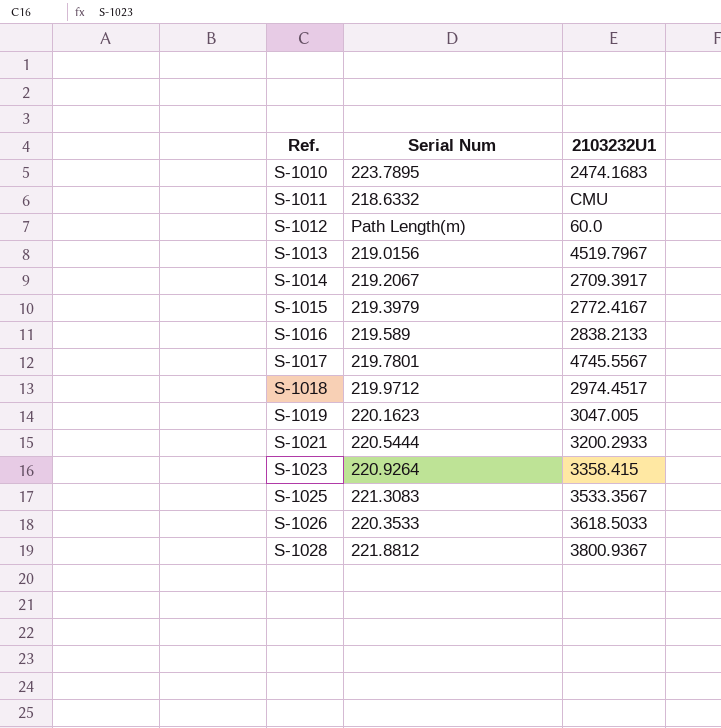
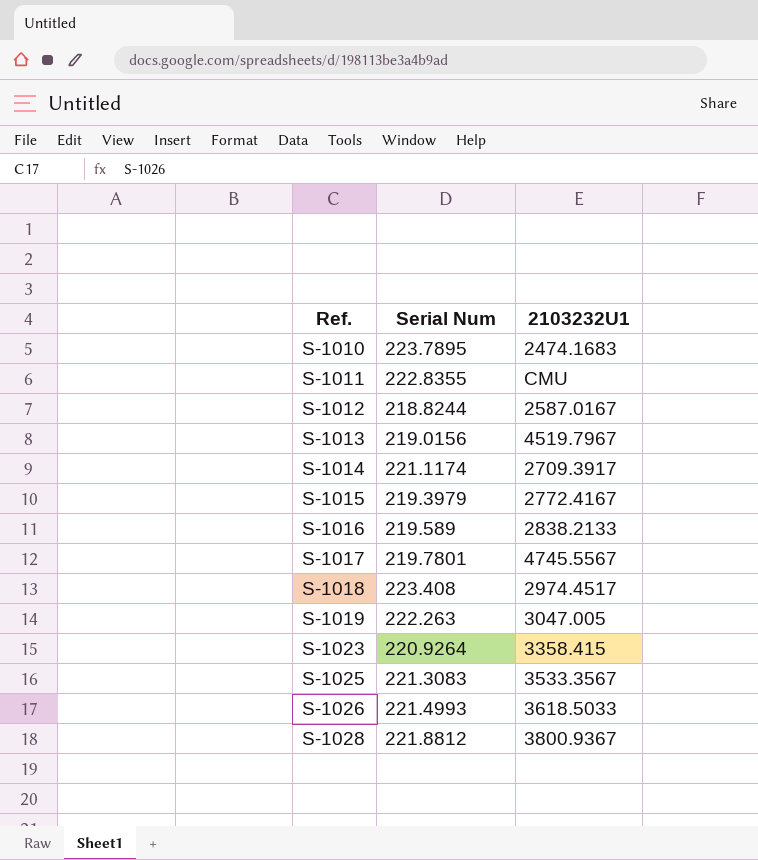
row S-1021: 220.5444 | 3200.2933 -> none
S-1011 | Serial Num: 218.6332 -> 222.8355
S-1012 | Serial Num: Path Length(m) -> 218.8244
S-1012 | 2103232U1: 60.0 -> 2587.0167
S-1014 | Serial Num: 219.2067 -> 221.1174
S-1018 | Serial Num: 219.9712 -> 223.408
S-1019 | Serial Num: 220.1623 -> 222.263
S-1026 | Serial Num: 220.3533 -> 221.4993

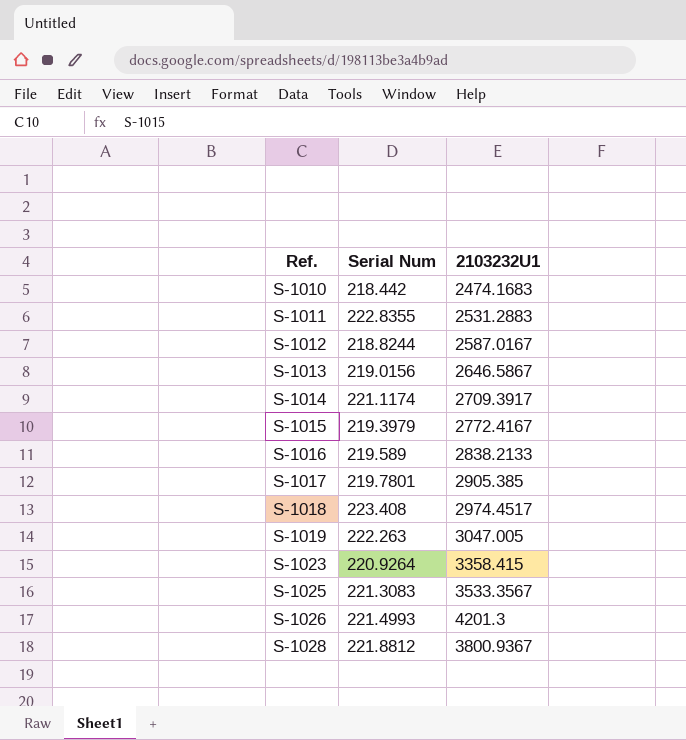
S-1010 | Serial Num: 223.7895 -> 218.442
S-1011 | 2103232U1: CMU -> 2531.2883
S-1013 | 2103232U1: 4519.7967 -> 2646.5867
S-1017 | 2103232U1: 4745.5567 -> 2905.385
S-1026 | 2103232U1: 3618.5033 -> 4201.3

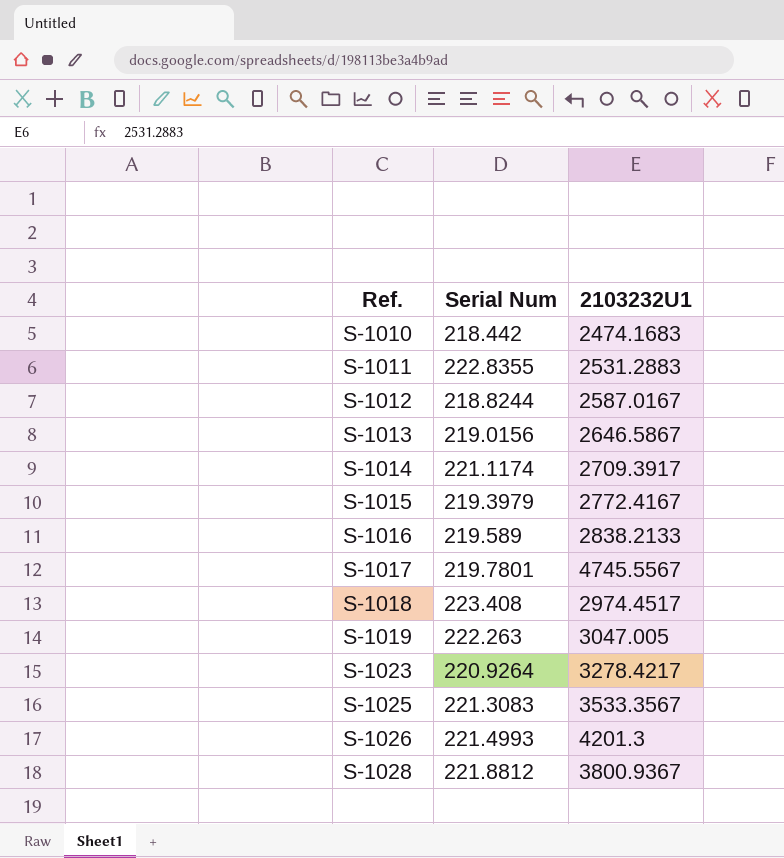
S-1017 | 2103232U1: 2905.385 -> 4745.5567
S-1023 | 2103232U1: 3358.415 -> 3278.4217

